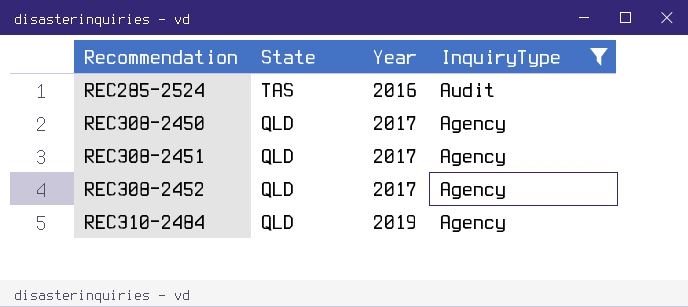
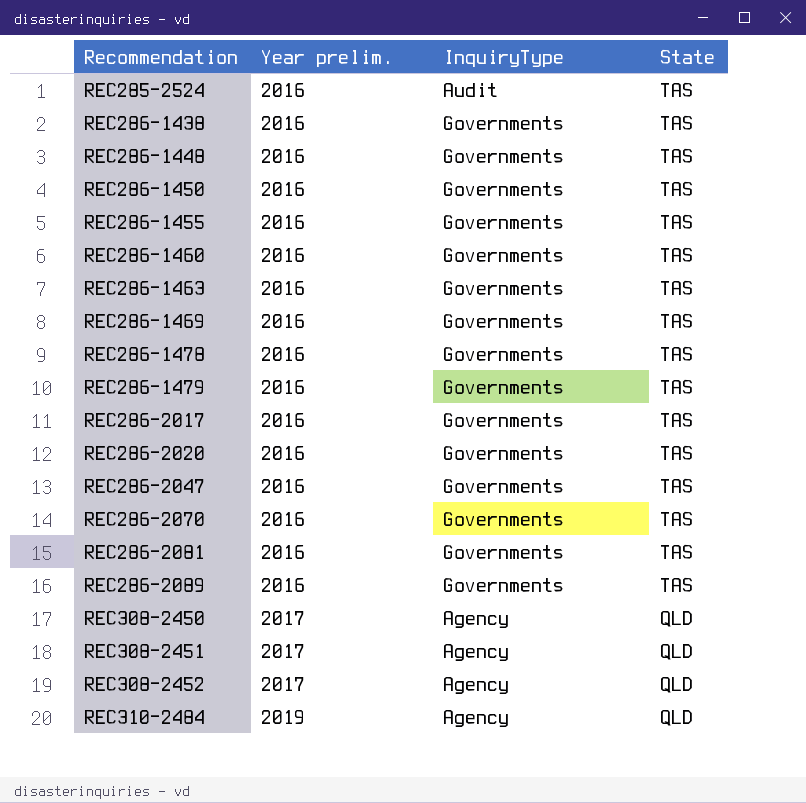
filter: InquiryType != Governments -> none
column name: Year -> Year prelim.
column State | position: 2 -> 4

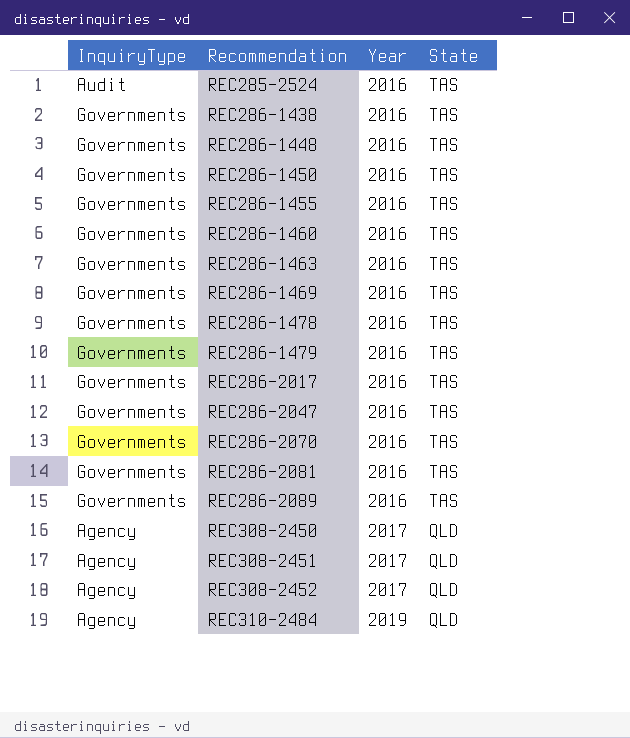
column InquiryType | position: 3 -> 1
column name: Year prelim. -> Year
row REC286-2020: 2016 | Governments | TAS -> none

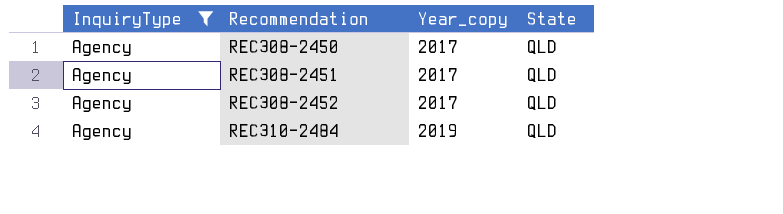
filter: none -> InquiryType = Agency
column name: Year -> Year_copy

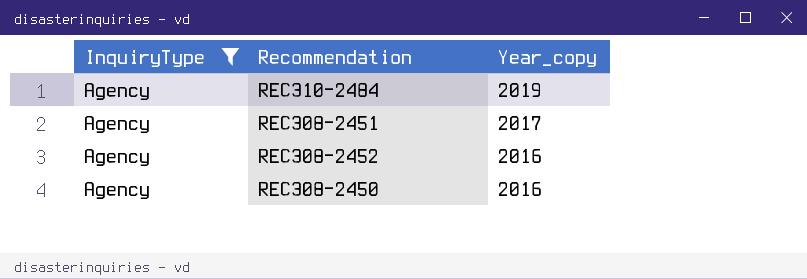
row order: Recommendation ascending -> Year_copy descending
column State | position: 4 -> none
REC308-2452 | Year_copy: 2017 -> 2016
REC308-2450 | Year_copy: 2017 -> 2016

